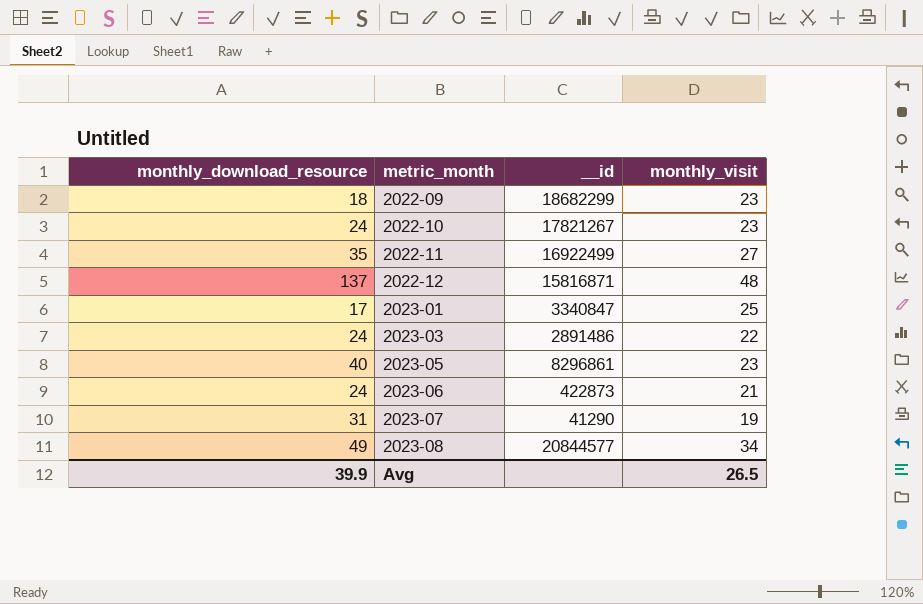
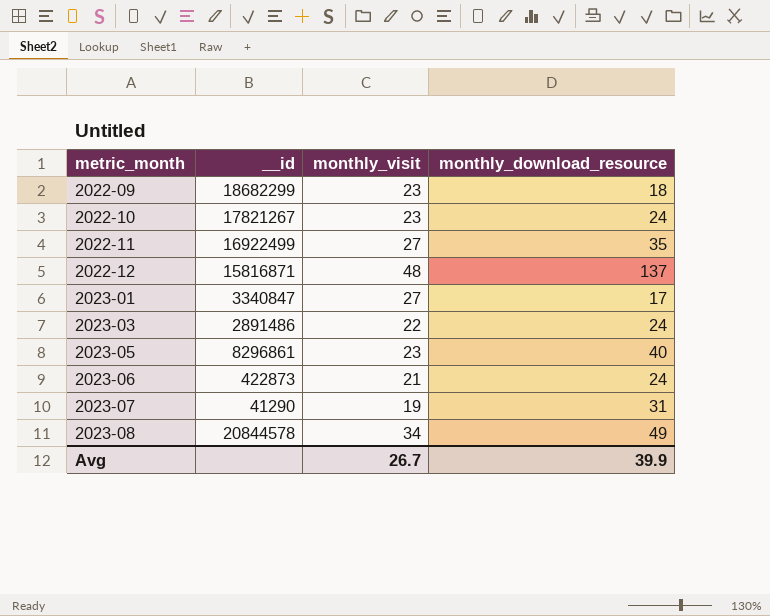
column monthly_download_resource | position: 1 -> 4
2023-01 | monthly_visit: 25 -> 27
2023-08 | __id: 20844577 -> 20844578
Avg | monthly_visit: 26.5 -> 26.7

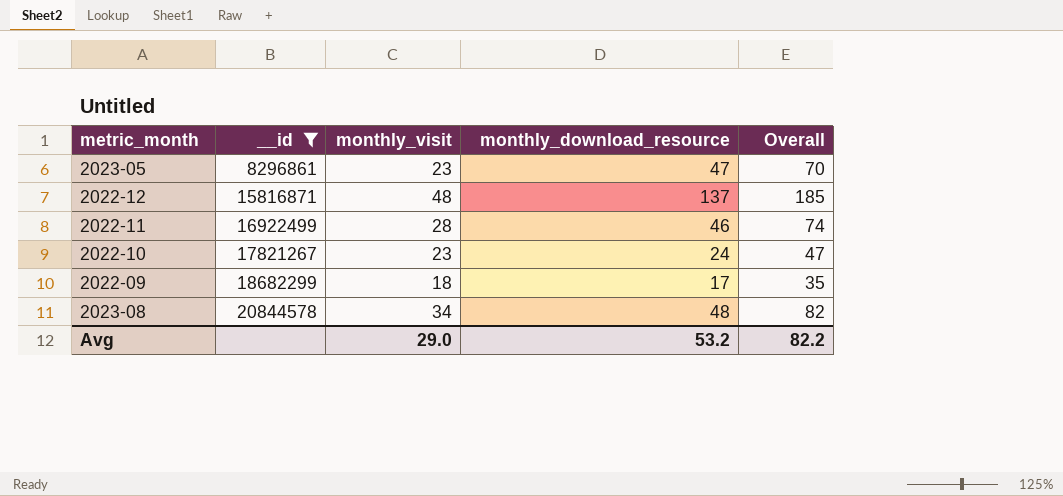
filter: none -> __id >= 8296861
row order: metric_month ascending -> __id ascending
column Overall | formula: none -> [monthly_visit] + [monthly_download_resource]
2023-05 | monthly_download_resource: 40 -> 47
2022-11 | monthly_visit: 27 -> 28
2022-11 | monthly_download_resource: 35 -> 46
2022-09 | monthly_visit: 23 -> 18
2022-09 | monthly_download_resource: 18 -> 17
2023-08 | monthly_download_resource: 49 -> 48
Avg | monthly_visit: 26.7 -> 29.0
Avg | monthly_download_resource: 39.9 -> 53.2

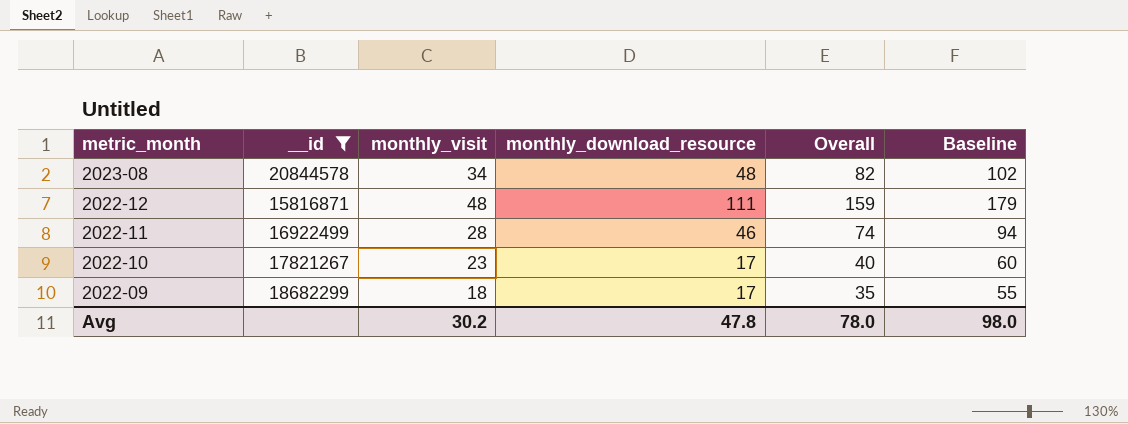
row order: __id ascending -> metric_month descending
column Baseline | formula: none -> [Overall] + 20
row 2023-05: 8296861 | 23 | 47 | 70 -> none
2022-12 | monthly_download_resource: 137 -> 111
2022-12 | Overall: 185 -> 159
2022-10 | monthly_download_resource: 24 -> 17
2022-10 | Overall: 47 -> 40
Avg | monthly_visit: 29.0 -> 30.2
Avg | monthly_download_resource: 53.2 -> 47.8
Avg | Overall: 82.2 -> 78.0

